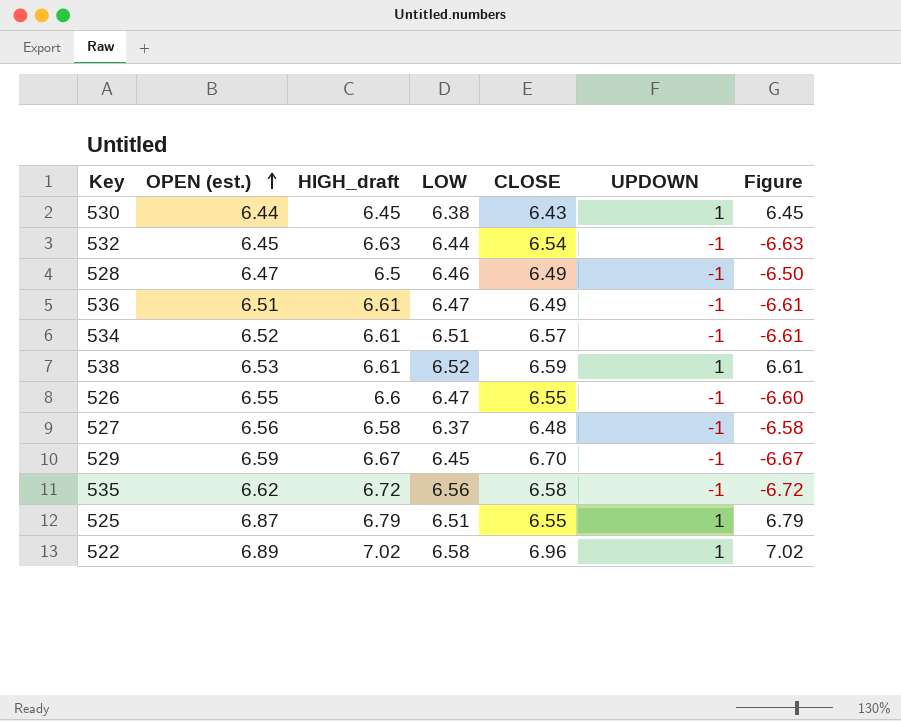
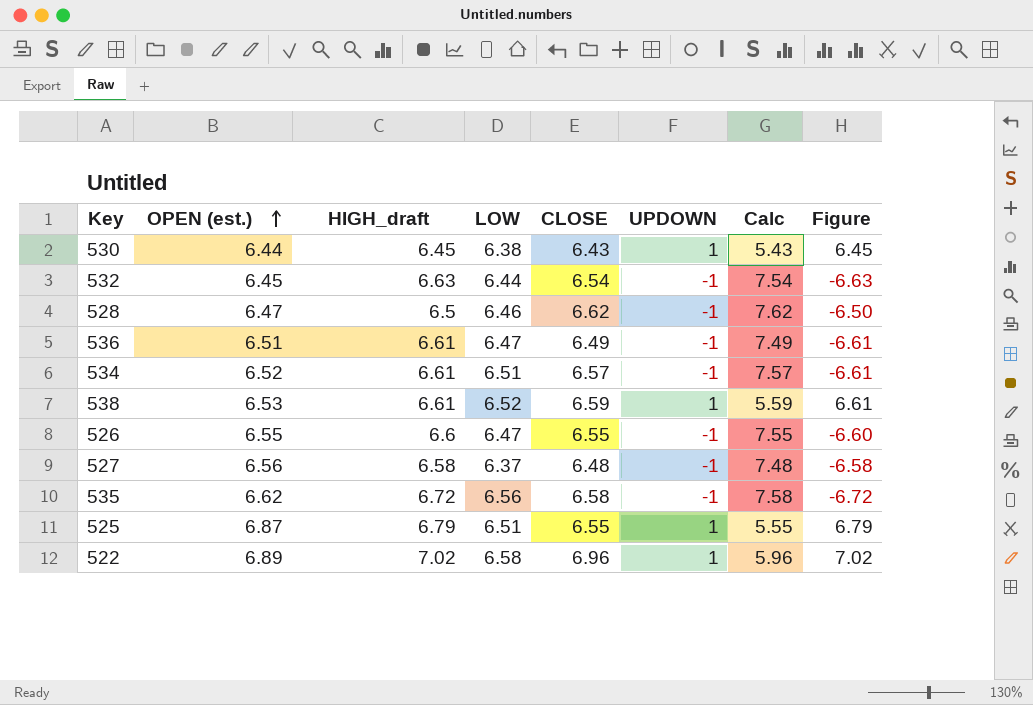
column Calc | formula: none -> [CLOSE] - [UPDOWN]
row 529: 6.59 | 6.67 | 6.45 | 6.70 | -1 | -6.67 -> none
528 | CLOSE: 6.49 -> 6.62

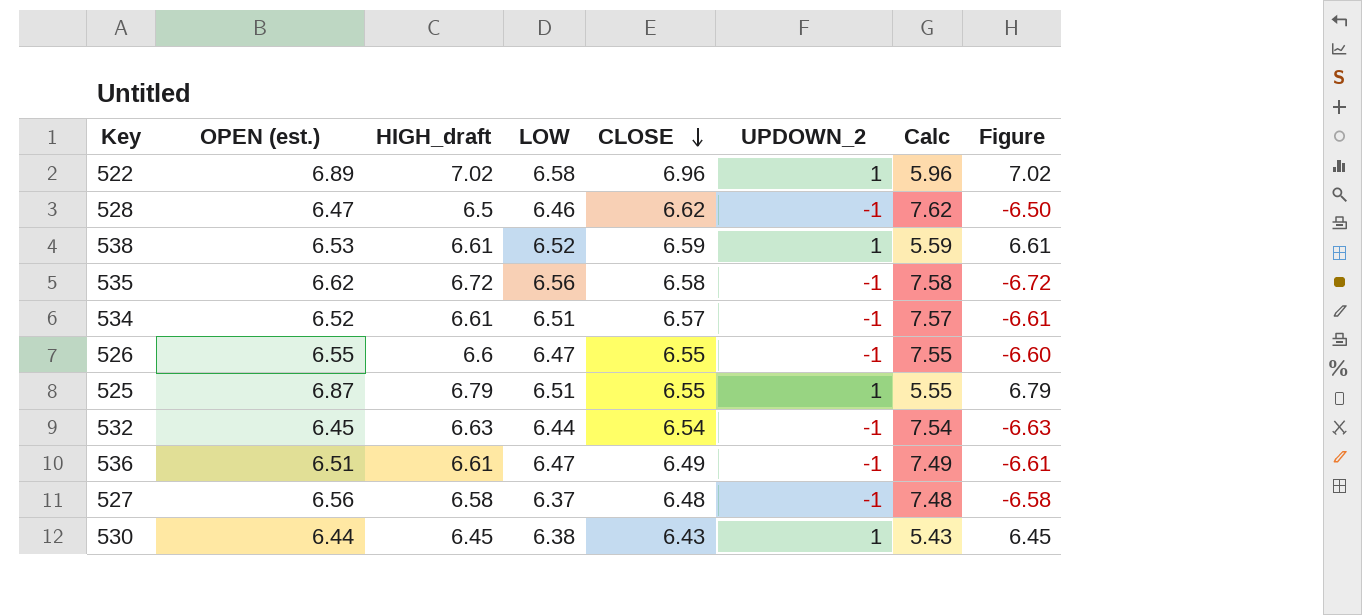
row order: OPEN (est.) ascending -> CLOSE descending
column name: UPDOWN -> UPDOWN_2

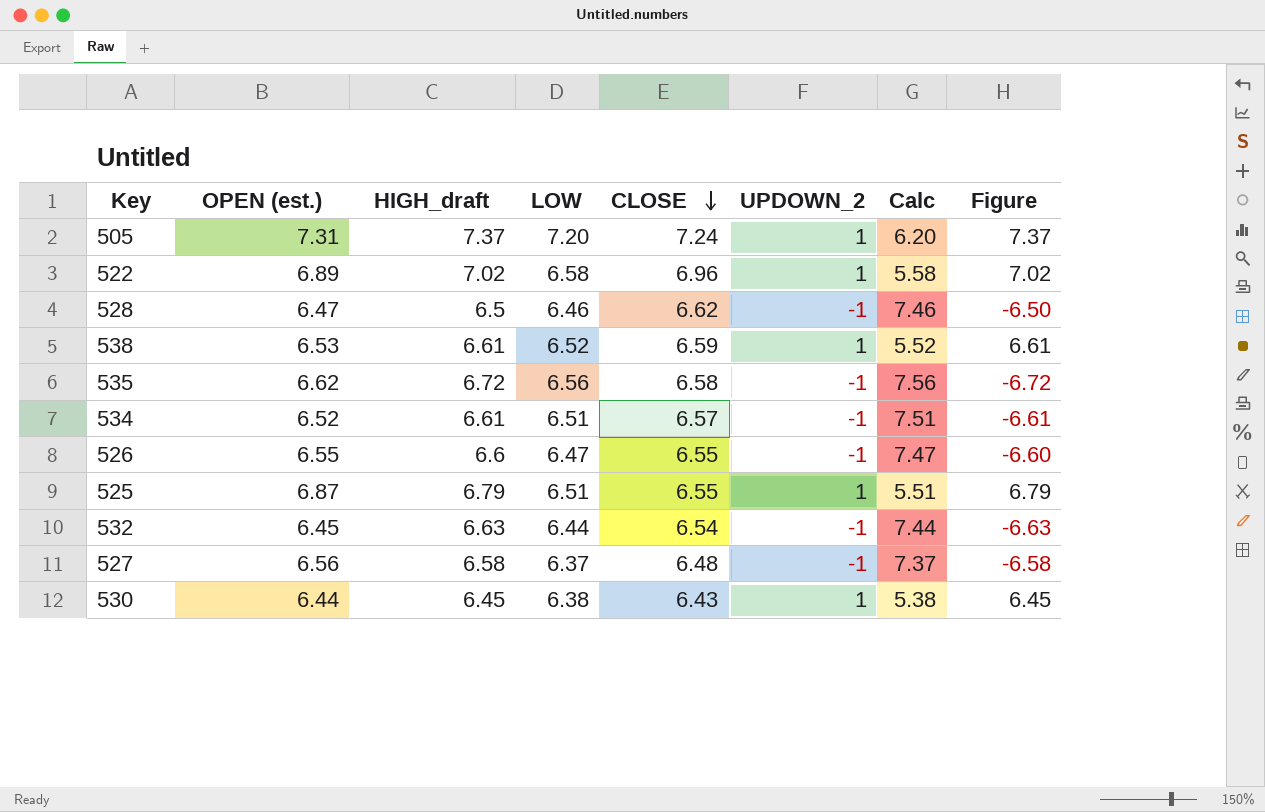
column Calc | formula: [CLOSE] - [UPDOWN_2] -> [LOW] - [UPDOWN_2]
row 536: 6.51 | 6.61 | 6.47 | 6.49 | -1 | 7.49 | -6.61 -> none
row 505: none -> 7.31 | 7.37 | 7.20 | 7.24 | 1 | 6.20 | 7.37

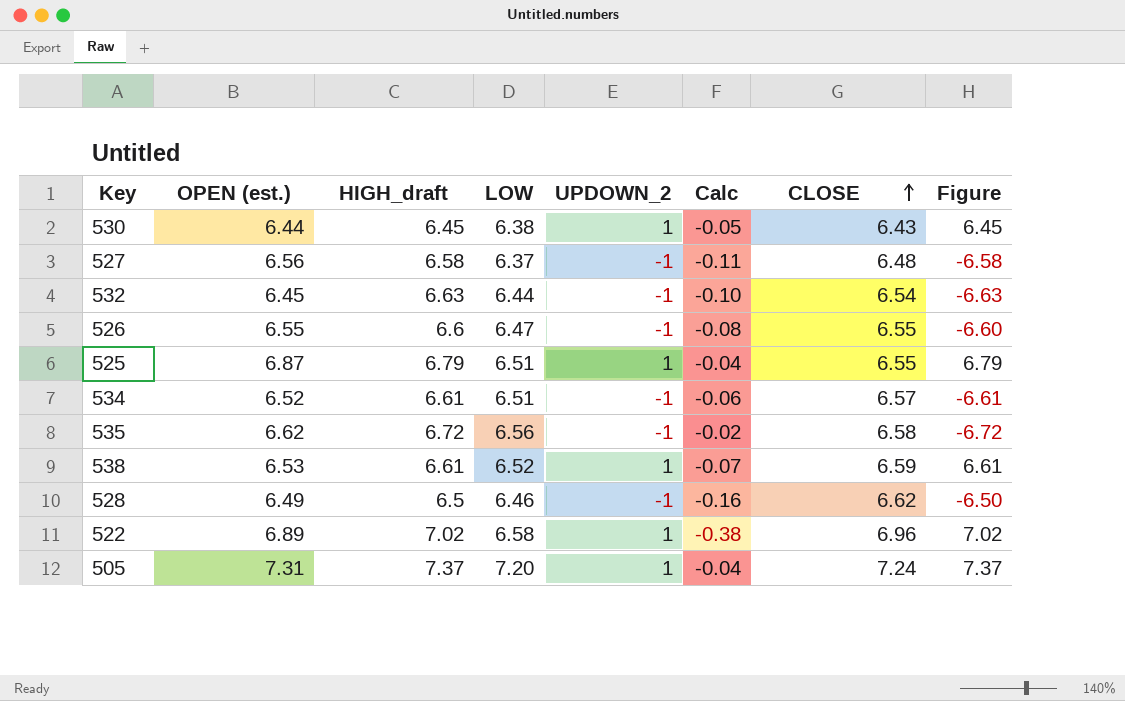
row order: CLOSE descending -> CLOSE ascending
column Calc | formula: [LOW] - [UPDOWN_2] -> [LOW] - [CLOSE]
column CLOSE | position: 5 -> 7
528 | OPEN (est.): 6.47 -> 6.49

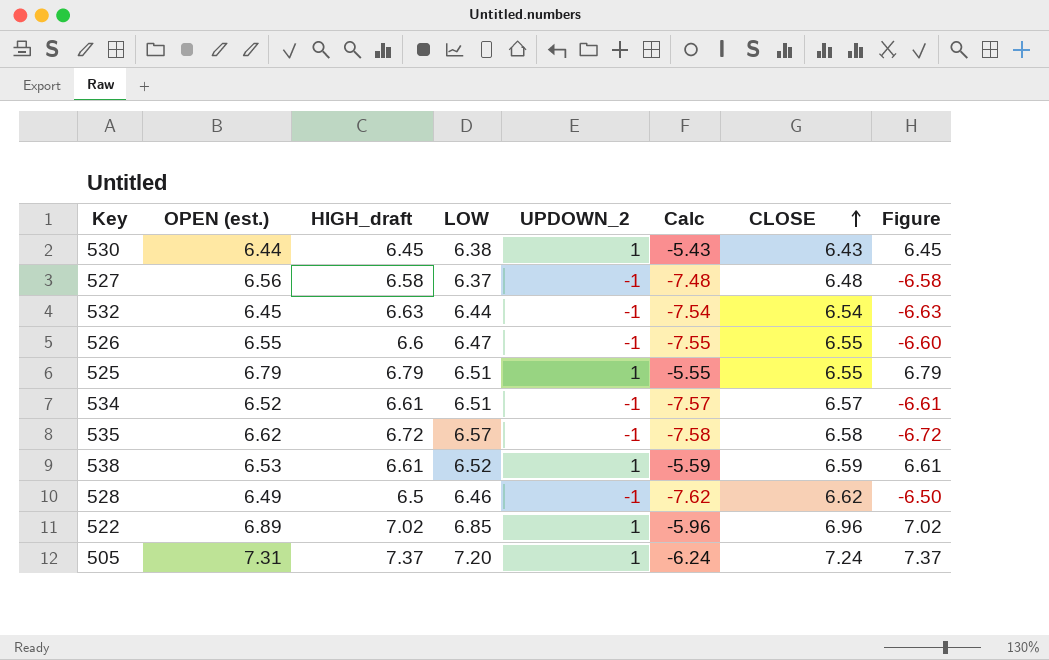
column Calc | formula: [LOW] - [CLOSE] -> [UPDOWN_2] - [CLOSE]
525 | OPEN (est.): 6.87 -> 6.79
535 | LOW: 6.56 -> 6.57
522 | LOW: 6.58 -> 6.85

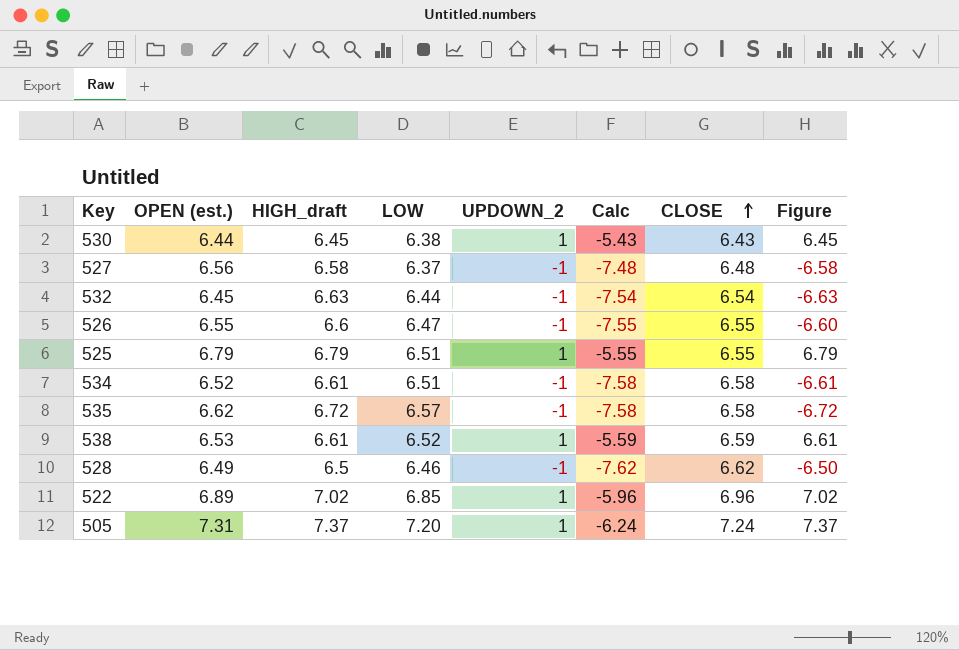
534 | Calc: -7.57 -> -7.58
534 | CLOSE: 6.57 -> 6.58

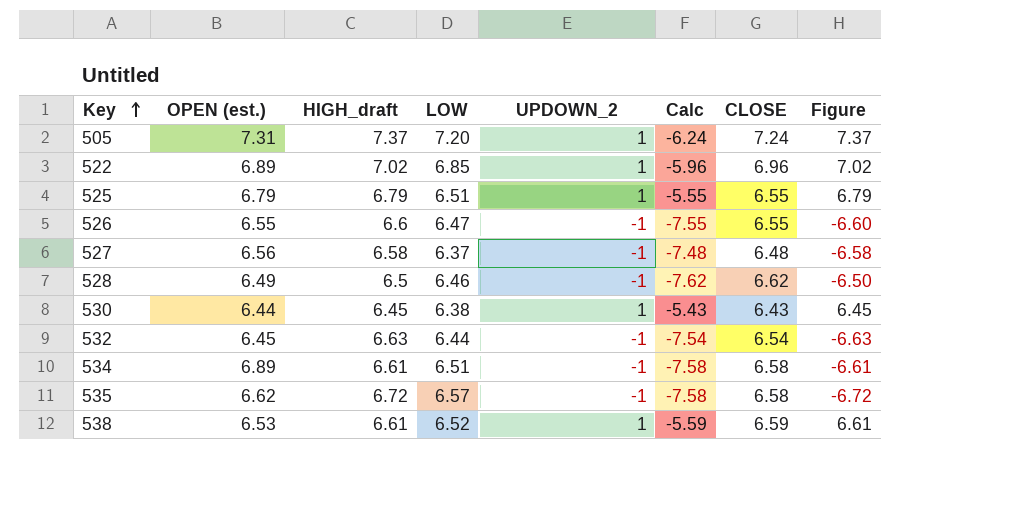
row order: CLOSE ascending -> Key ascending
534 | OPEN (est.): 6.52 -> 6.89

